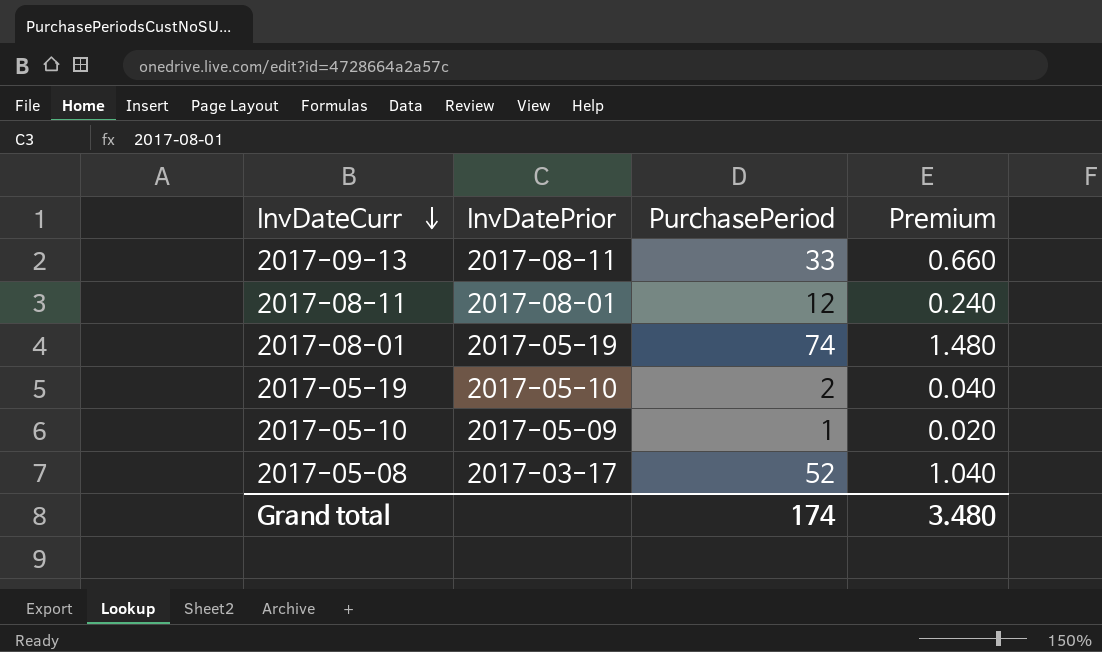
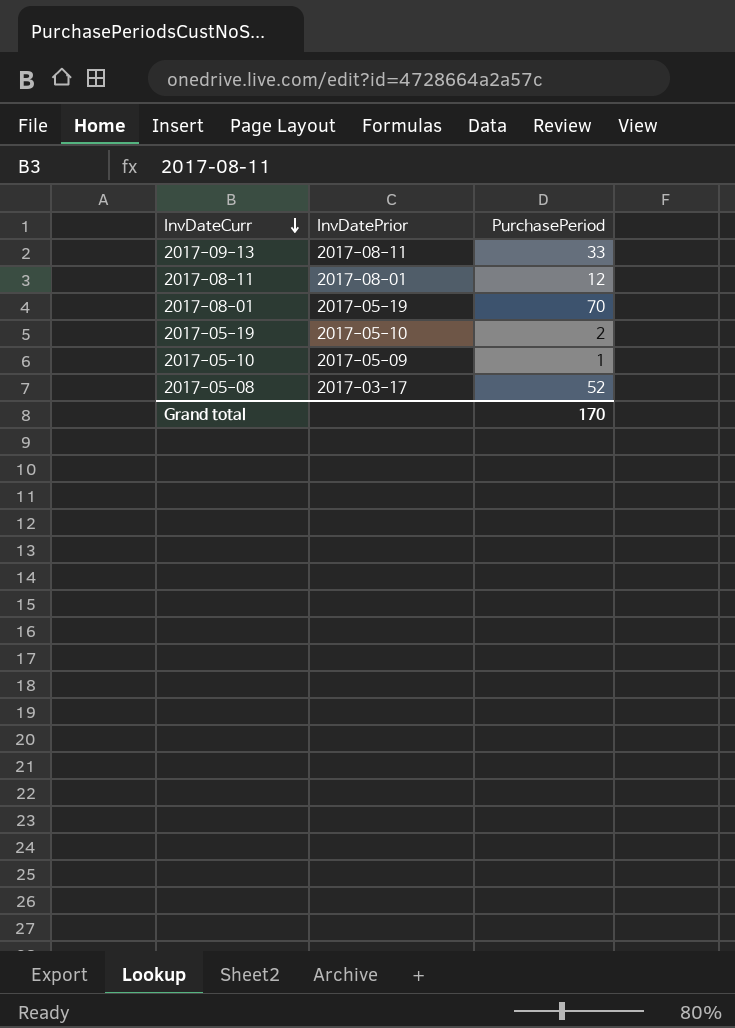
column Premium | formula: [PurchasePeriod] * 0.02 -> none
2017-08-01 | PurchasePeriod: 74 -> 70
Grand total | PurchasePeriod: 174 -> 170

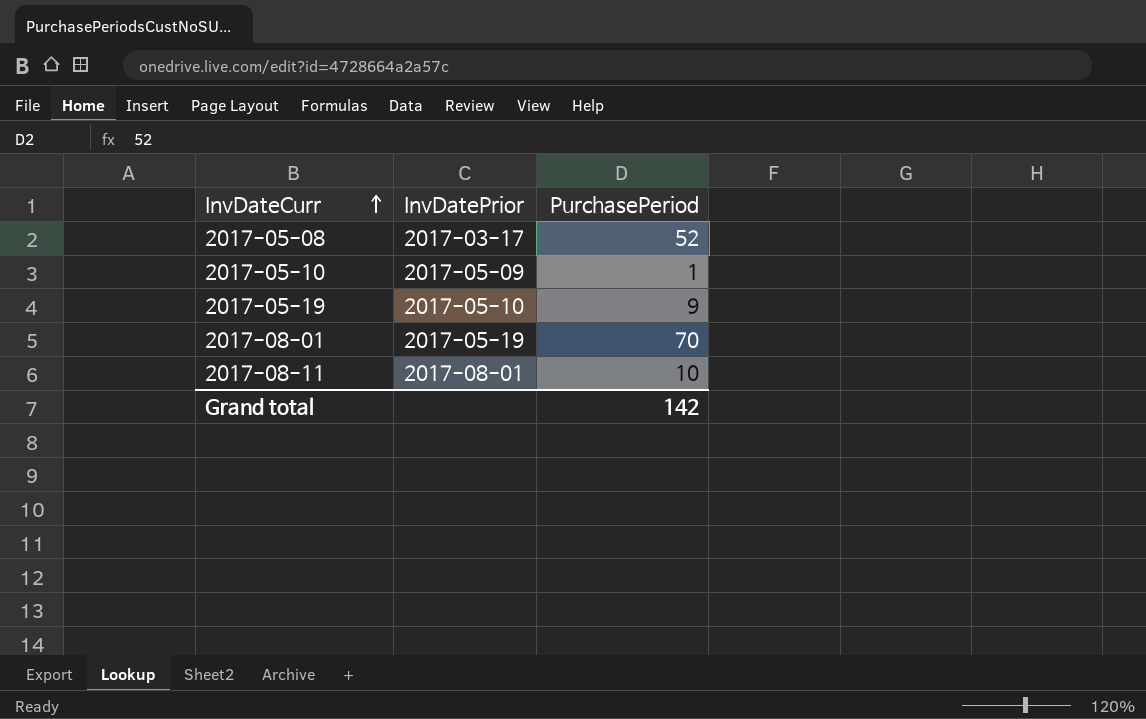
row order: InvDateCurr descending -> InvDateCurr ascending
row 2017-09-13: 2017-08-11 | 33 -> none
2017-05-19 | PurchasePeriod: 2 -> 9
2017-08-11 | PurchasePeriod: 12 -> 10
Grand total | PurchasePeriod: 170 -> 142

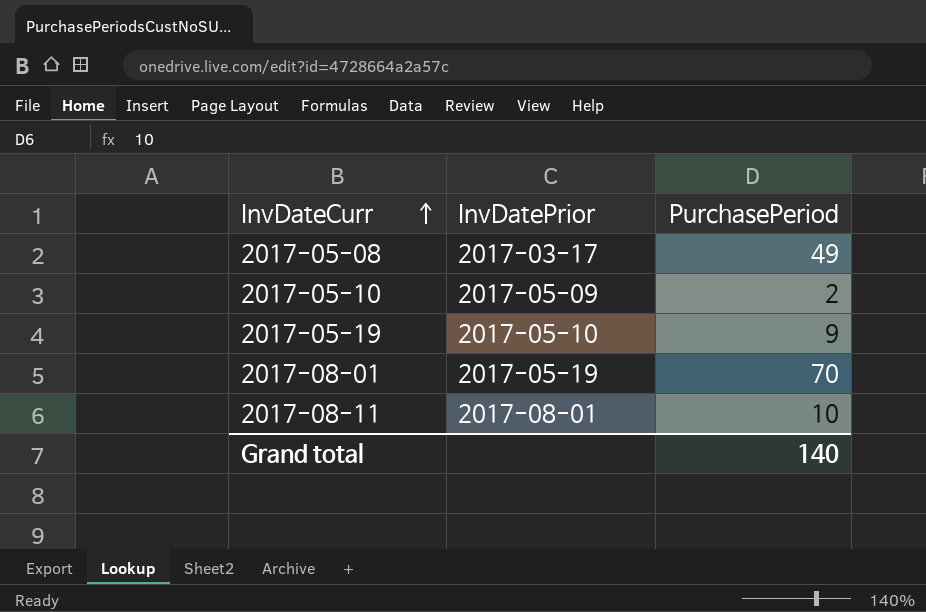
2017-05-08 | PurchasePeriod: 52 -> 49
2017-05-10 | PurchasePeriod: 1 -> 2
Grand total | PurchasePeriod: 142 -> 140

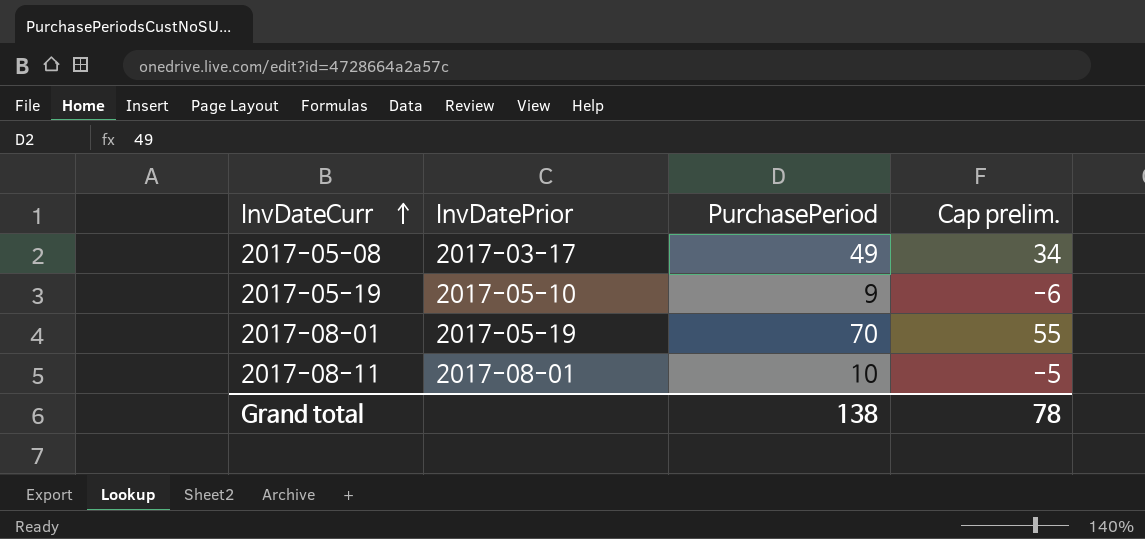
column Cap prelim. | formula: none -> [PurchasePeriod] - 15
row 2017-05-10: 2017-05-09 | 2 -> none
Grand total | PurchasePeriod: 140 -> 138

